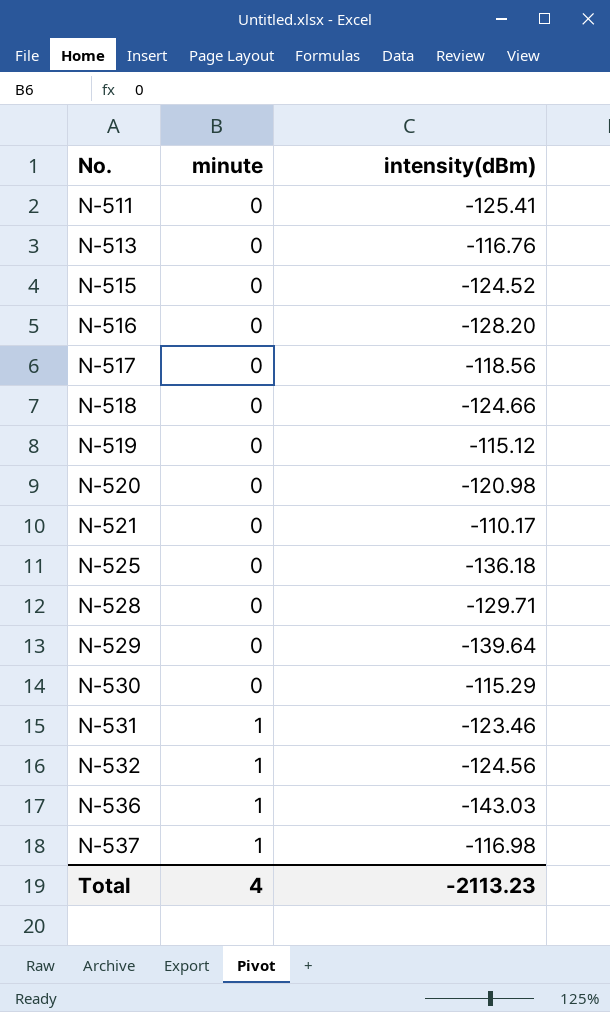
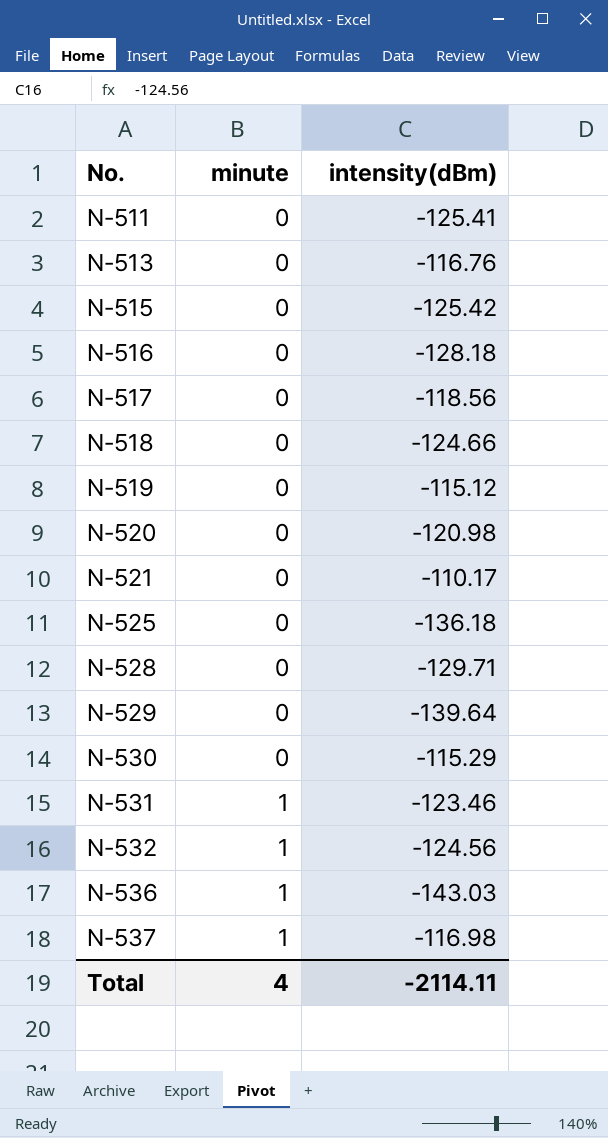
N-515 | intensity(dBm): -124.52 -> -125.42
N-516 | intensity(dBm): -128.20 -> -128.18
Total | intensity(dBm): -2113.23 -> -2114.11

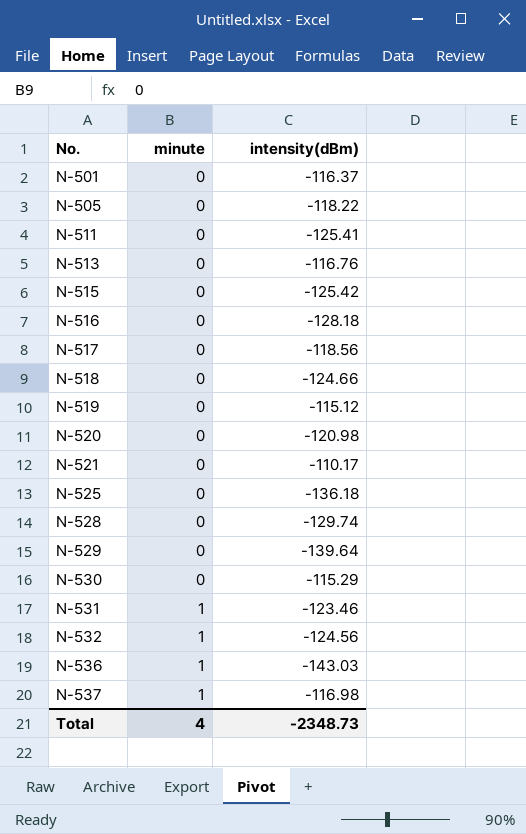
row N-501: none -> 0 | -116.37
row N-505: none -> 0 | -118.22
N-528 | intensity(dBm): -129.71 -> -129.74
Total | intensity(dBm): -2114.11 -> -2348.73

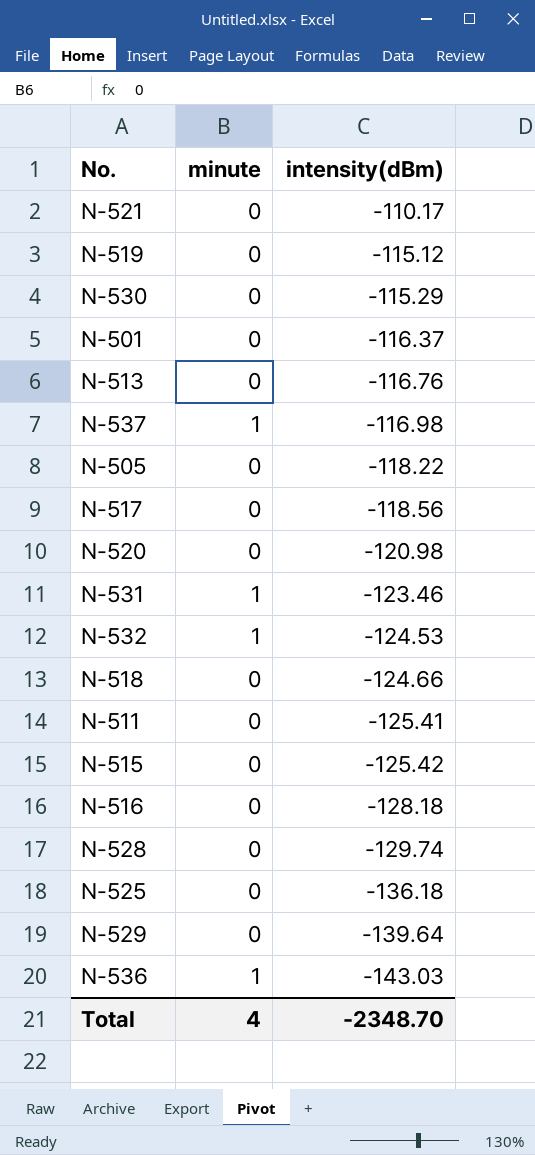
row order: No. ascending -> intensity(dBm) descending
N-532 | intensity(dBm): -124.56 -> -124.53
Total | intensity(dBm): -2348.73 -> -2348.70

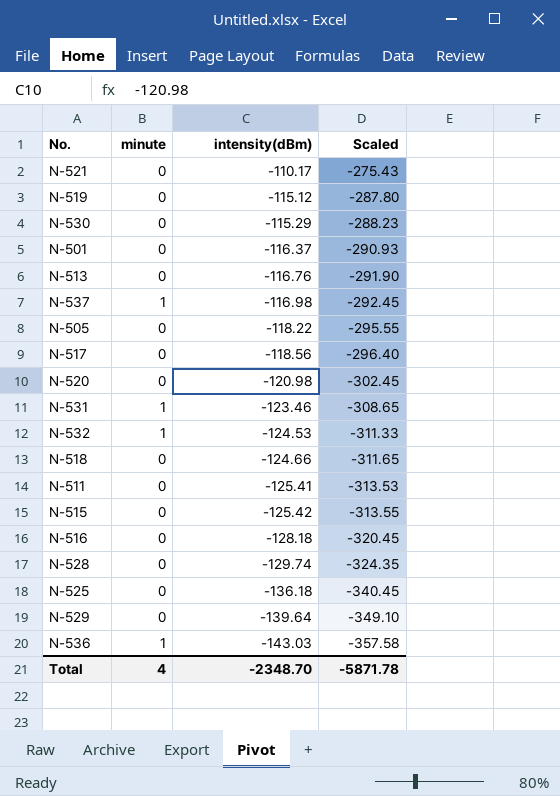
column Scaled | formula: none -> [intensity(dBm)] * 2.5

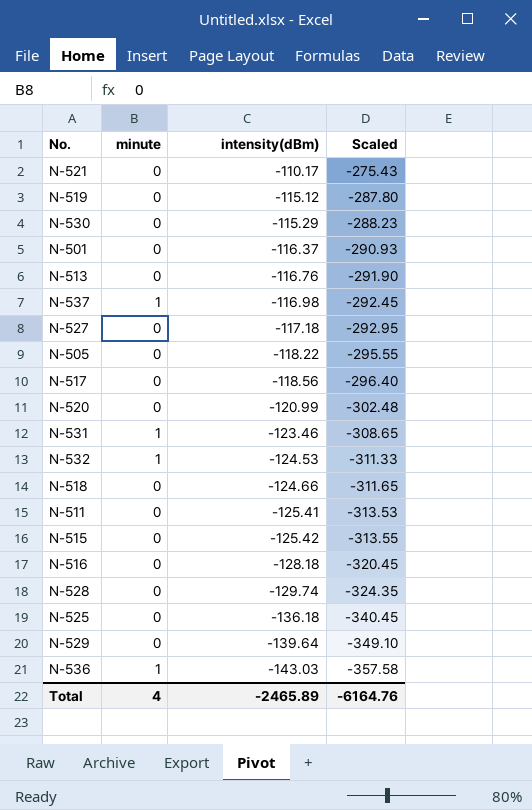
row N-527: none -> 0 | -117.18 | -292.95
N-520 | intensity(dBm): -120.98 -> -120.99
N-520 | Scaled: -302.45 -> -302.48
Total | intensity(dBm): -2348.70 -> -2465.89
Total | Scaled: -5871.78 -> -6164.76

